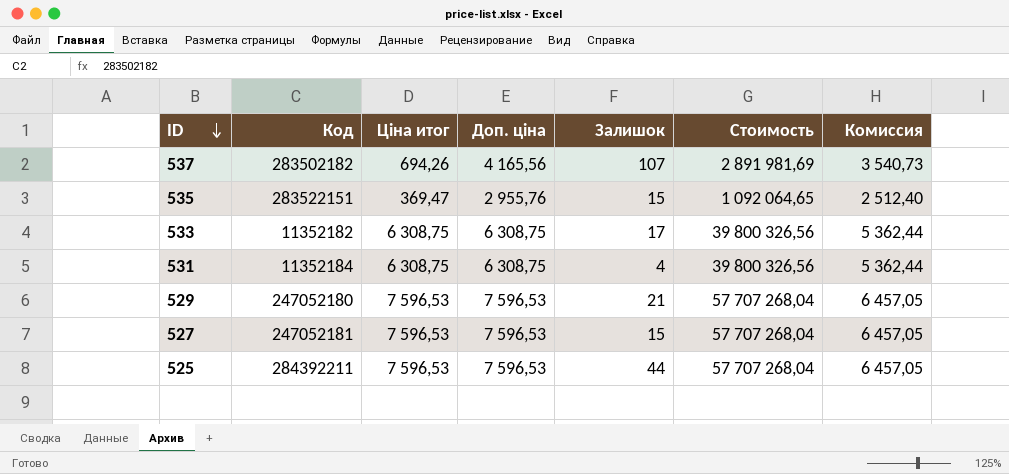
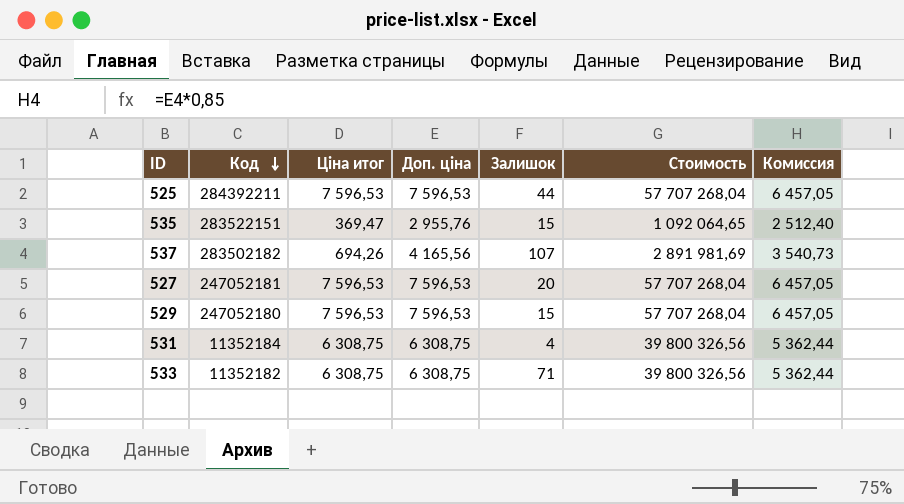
row order: ID descending -> Код descending
527 | Залишок: 15 -> 20
529 | Залишок: 21 -> 15
533 | Залишок: 17 -> 71

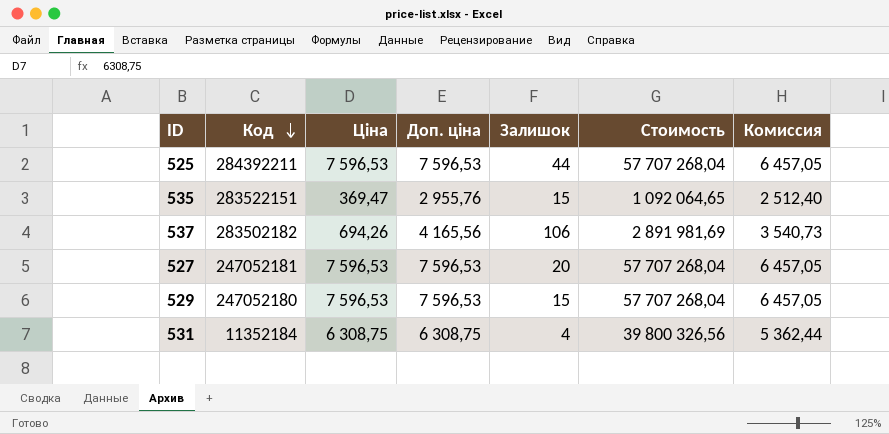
column name: Ціна итог -> Ціна
row 533: 11352182 | 6 308,75 | 6 308,75 | 71 | 39 800 326,56 | 5 362,44 -> none
537 | Залишок: 107 -> 106

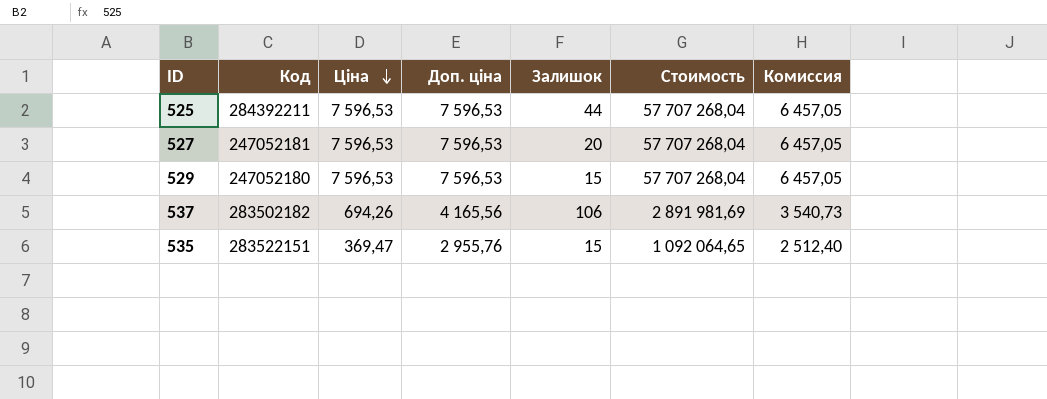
row order: Код descending -> Ціна descending
row 531: 11352184 | 6 308,75 | 6 308,75 | 4 | 39 800 326,56 | 5 362,44 -> none

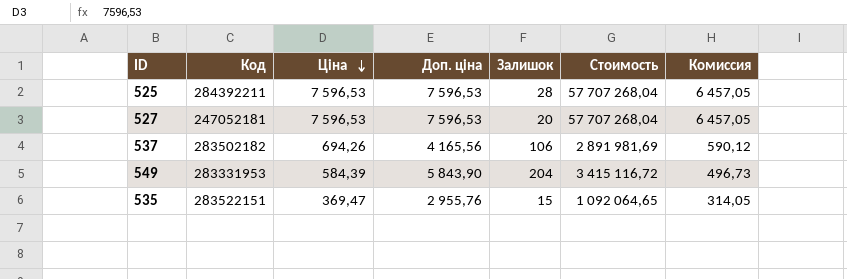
column Комиссия | formula: [Доп. ціна] * 0,85 -> [Ціна] * 0,85
row 529: 247052180 | 7 596,53 | 7 596,53 | 15 | 57 707 268,04 | 6 457,05 -> none
525 | Залишок: 44 -> 28
row 549: none -> 283331953 | 584,39 | 5 843,90 | 204 | 3 415 116,72 | 496,73

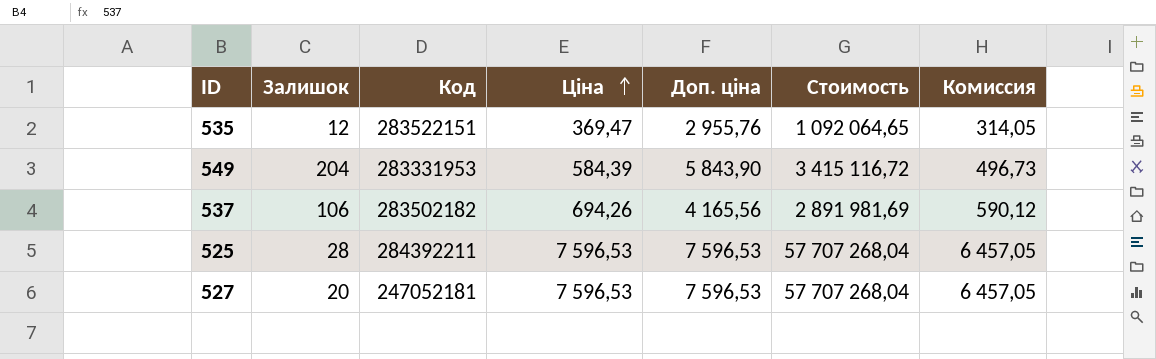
row order: Ціна descending -> Ціна ascending
column Залишок | position: 5 -> 2
535 | Залишок: 15 -> 12

